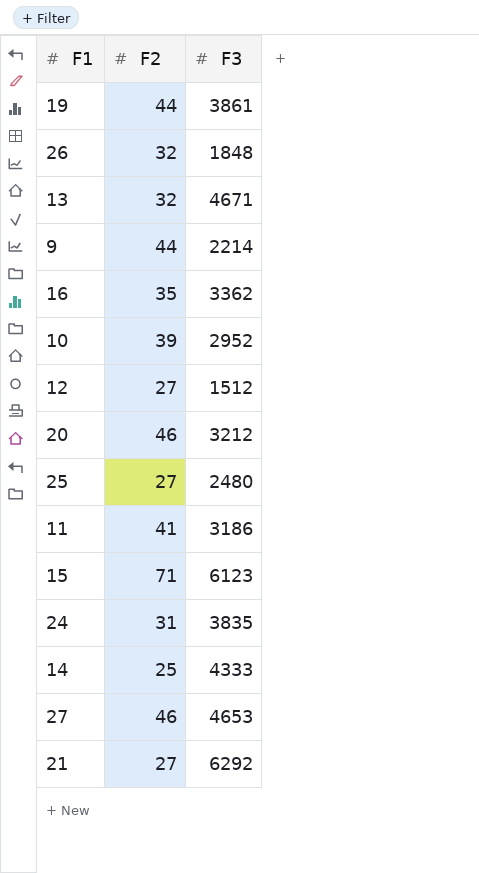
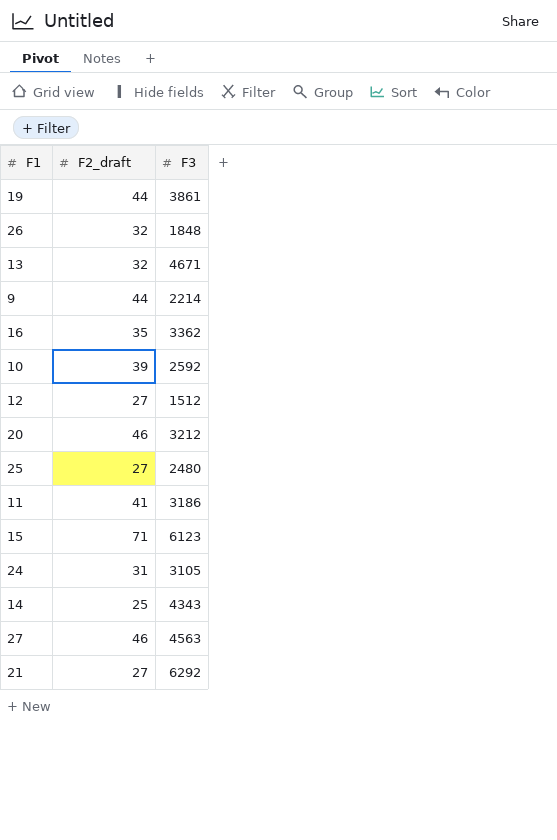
column name: F2 -> F2_draft
10 | F3: 2952 -> 2592
24 | F3: 3835 -> 3105
14 | F3: 4333 -> 4343
27 | F3: 4653 -> 4563

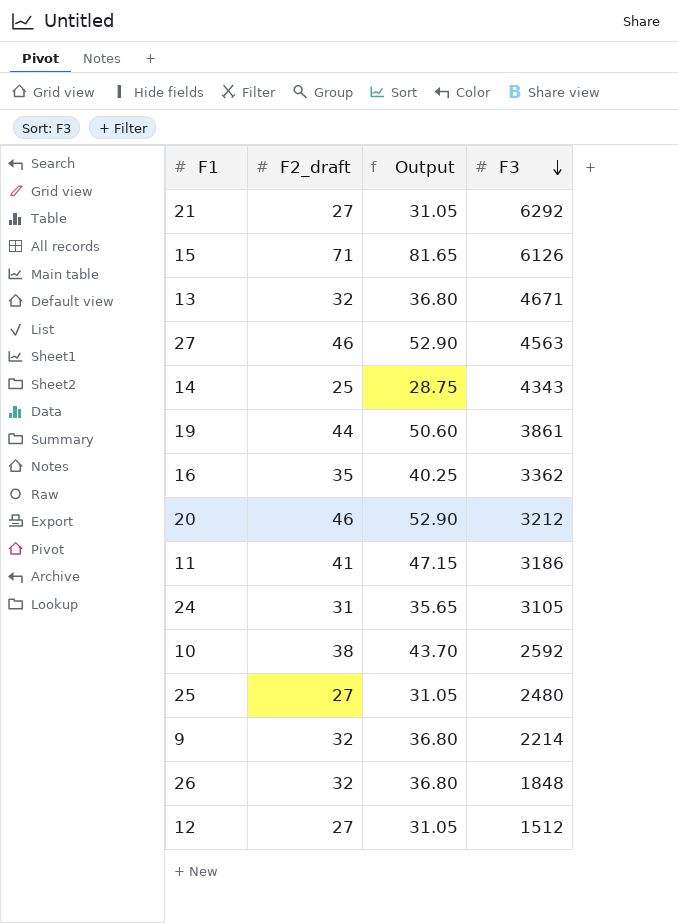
row order: none -> F3 descending
column Output | formula: none -> [F2_draft] * 1.15
15 | F3: 6123 -> 6126
10 | F2_draft: 39 -> 38
9 | F2_draft: 44 -> 32

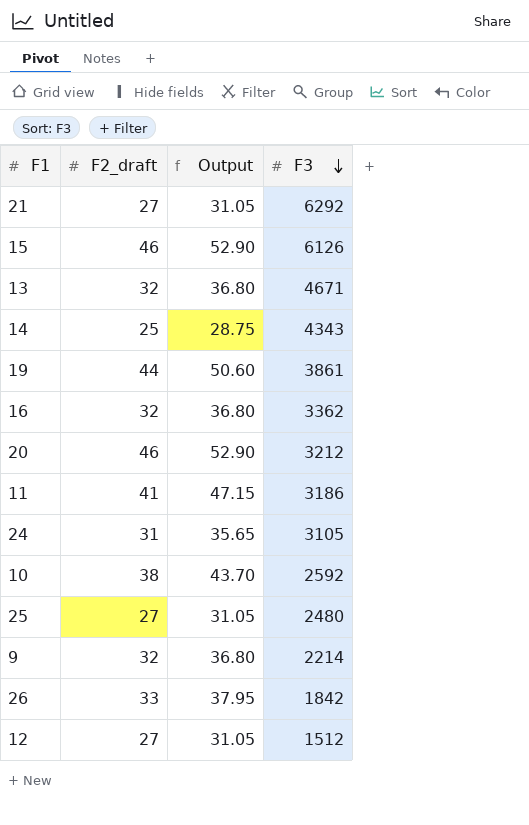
row 27: 46 | 52.90 | 4563 -> none
15 | F2_draft: 71 -> 46
15 | Output: 81.65 -> 52.90
16 | F2_draft: 35 -> 32
16 | Output: 40.25 -> 36.80
26 | F2_draft: 32 -> 33
26 | Output: 36.80 -> 37.95
26 | F3: 1848 -> 1842

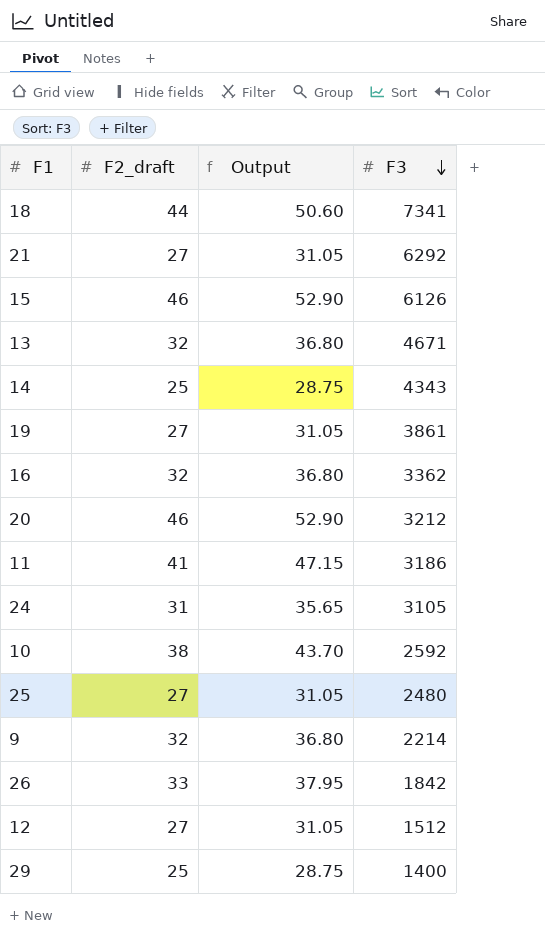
row 18: none -> 44 | 50.60 | 7341
19 | F2_draft: 44 -> 27
19 | Output: 50.60 -> 31.05
row 29: none -> 25 | 28.75 | 1400

